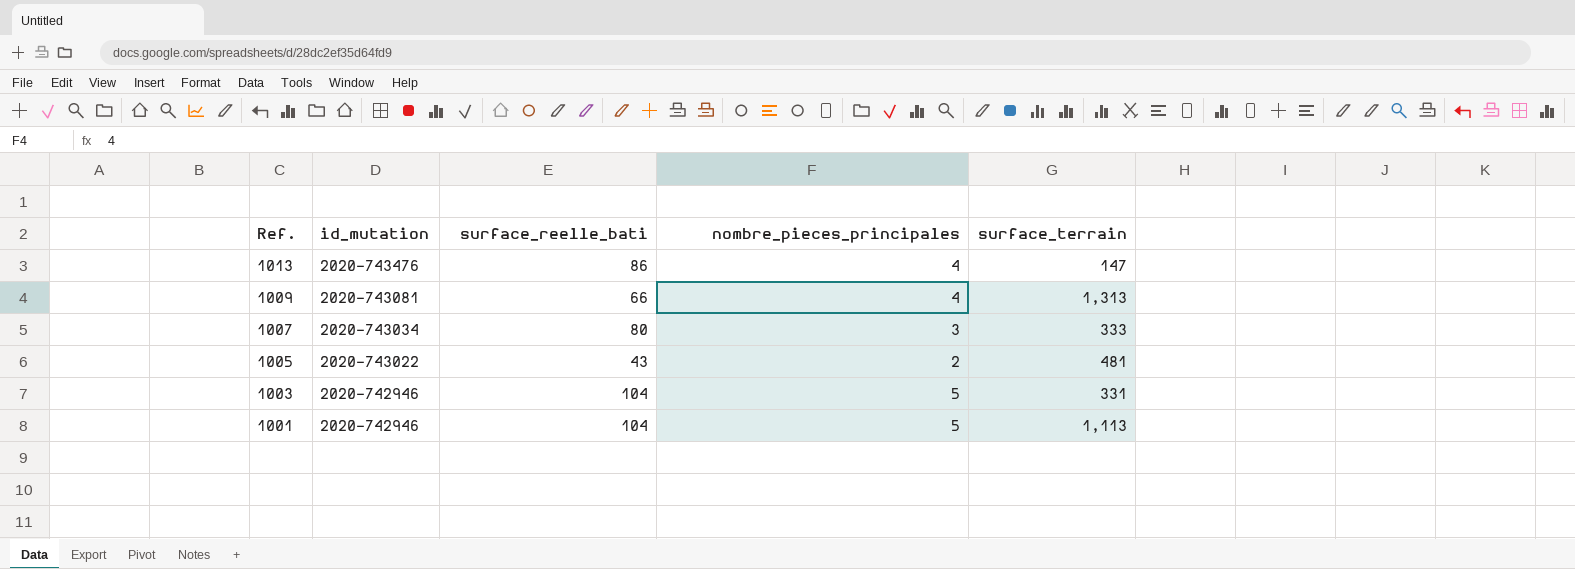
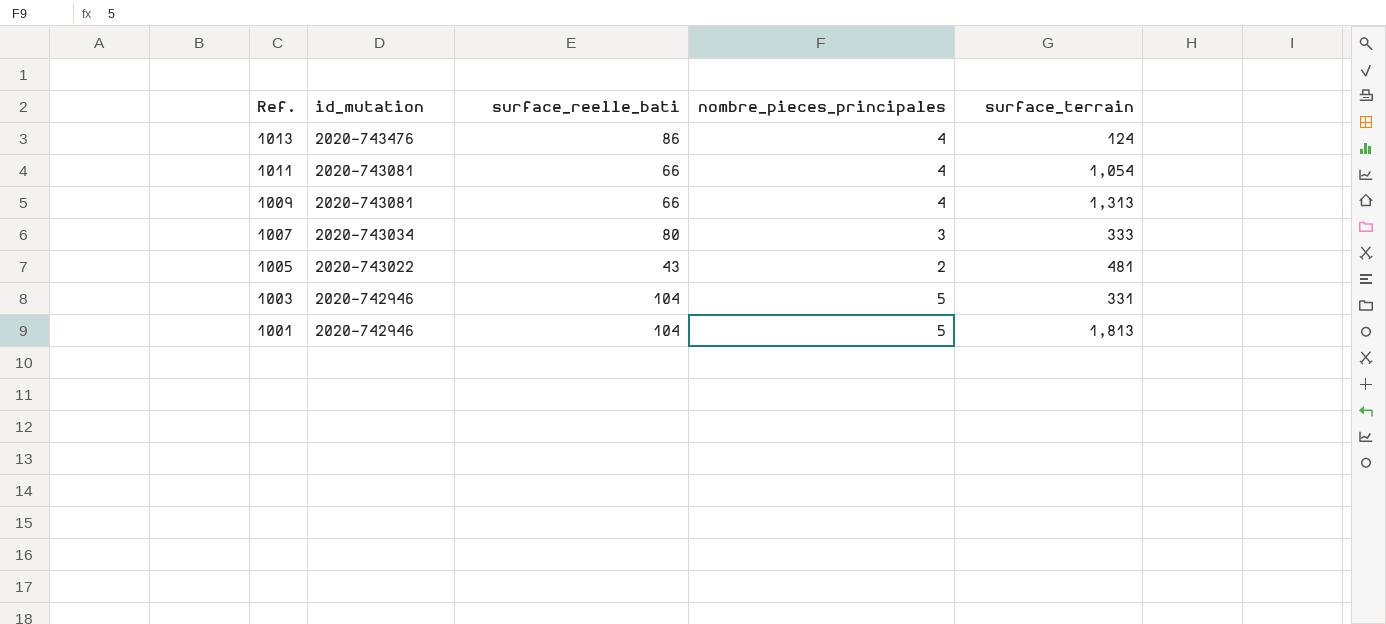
1013 | surface_terrain: 147 -> 124
row 1011: none -> 2020-743081 | 66 | 4 | 1,054
1001 | surface_terrain: 1,113 -> 1,813

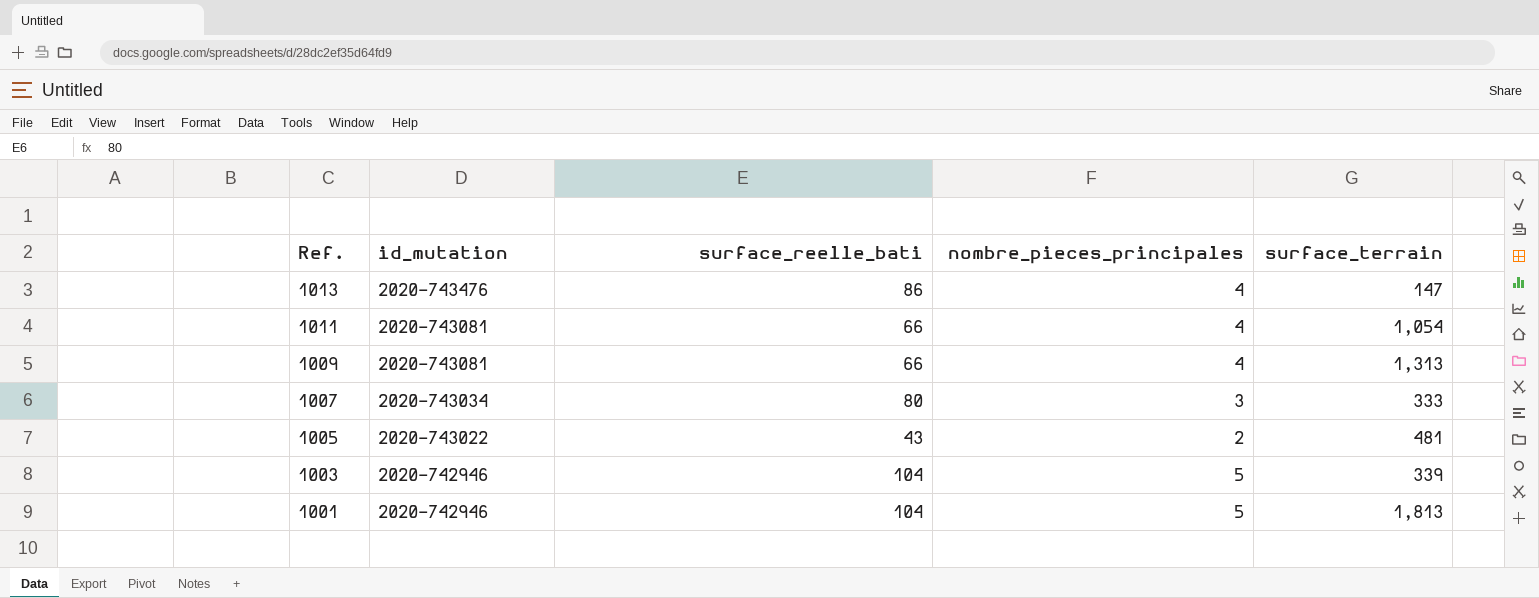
1013 | surface_terrain: 124 -> 147
1003 | surface_terrain: 331 -> 339

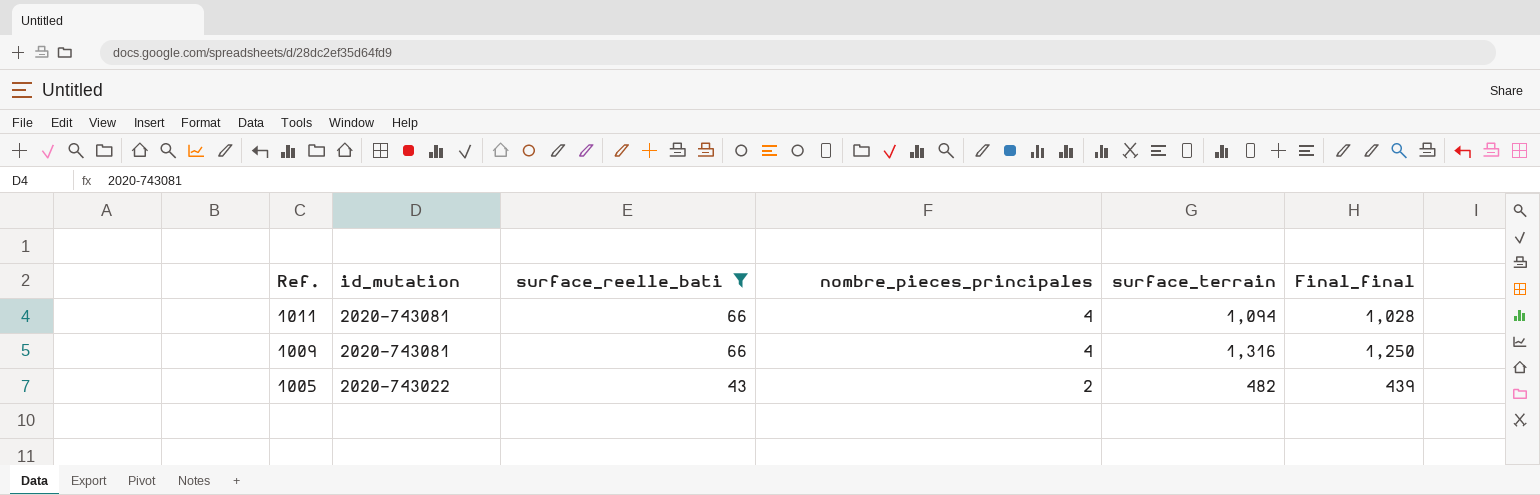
filter: none -> surface_reelle_bati <= 66
column Final_final | formula: none -> [surface_terrain] - [surface_reelle_bati]
1011 | surface_terrain: 1,054 -> 1,094
1009 | surface_terrain: 1,313 -> 1,316
1005 | surface_terrain: 481 -> 482

